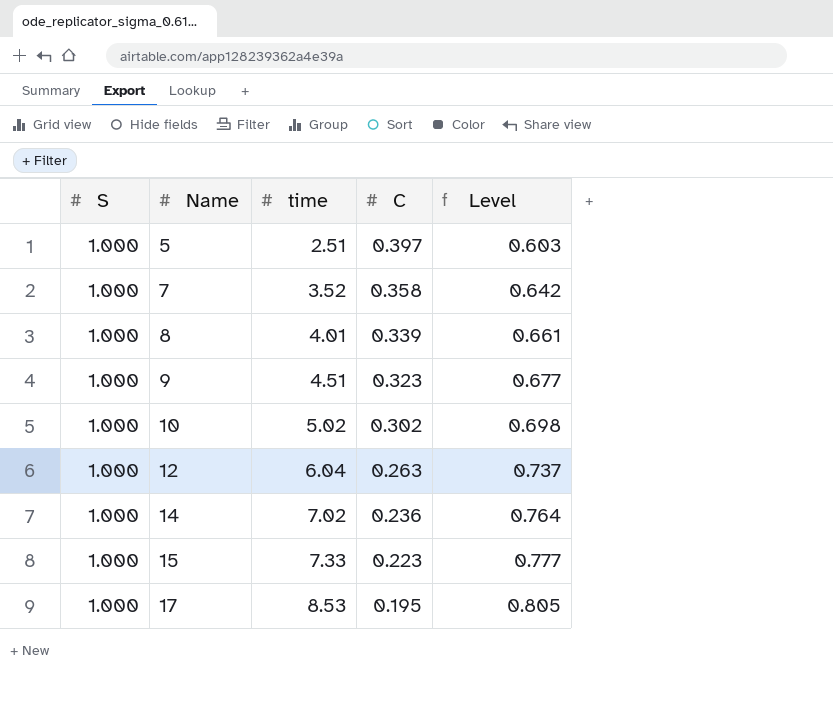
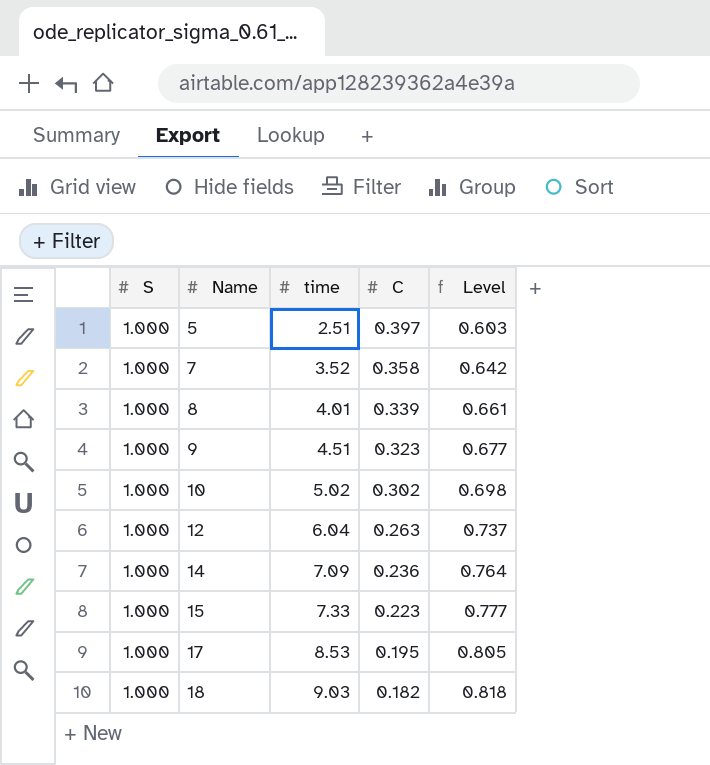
14 | time: 7.02 -> 7.09
row 18: none -> 1.000 | 9.03 | 0.182 | 0.818

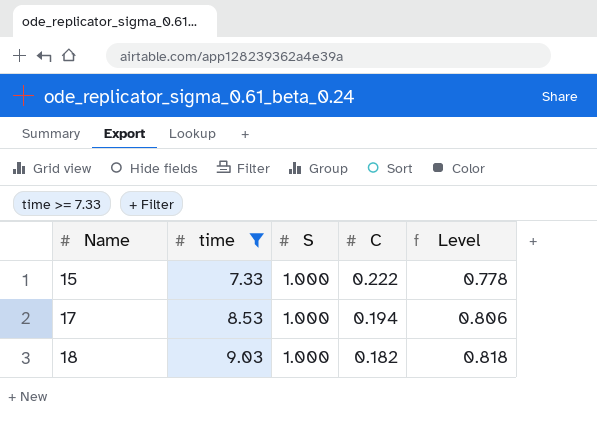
filter: none -> time >= 7.33
column S | position: 1 -> 3
15 | C: 0.223 -> 0.222
15 | Level: 0.777 -> 0.778
17 | C: 0.195 -> 0.194
17 | Level: 0.805 -> 0.806

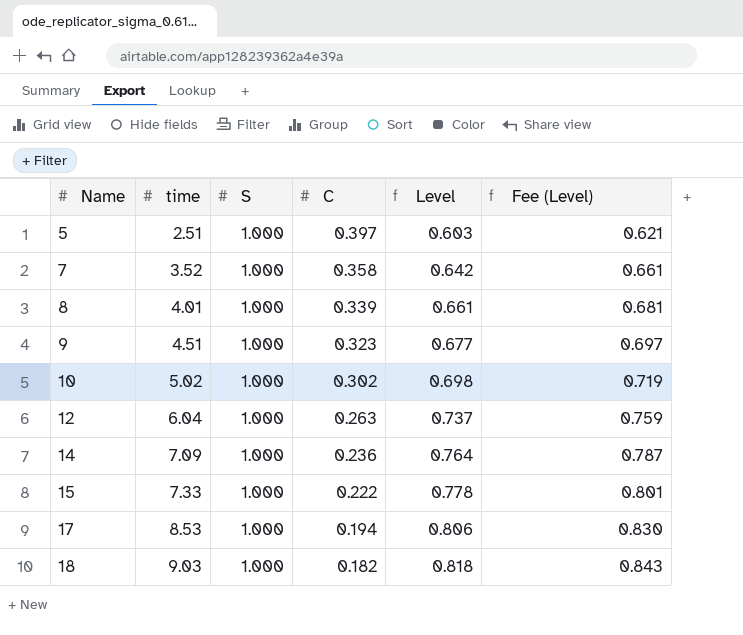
filter: time >= 7.33 -> none
column Fee (Level) | formula: none -> [Level] * 1.03

